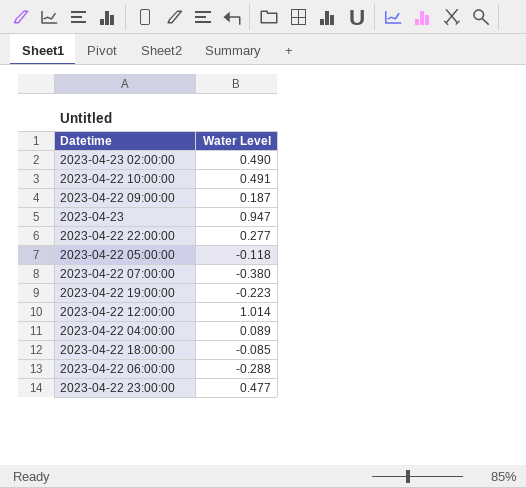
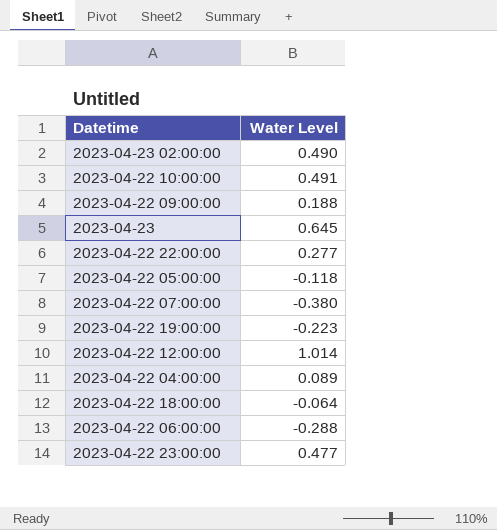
2023-04-22 09:00:00 | Water Level: 0.187 -> 0.188
2023-04-23 | Water Level: 0.947 -> 0.645
2023-04-22 18:00:00 | Water Level: -0.085 -> -0.064

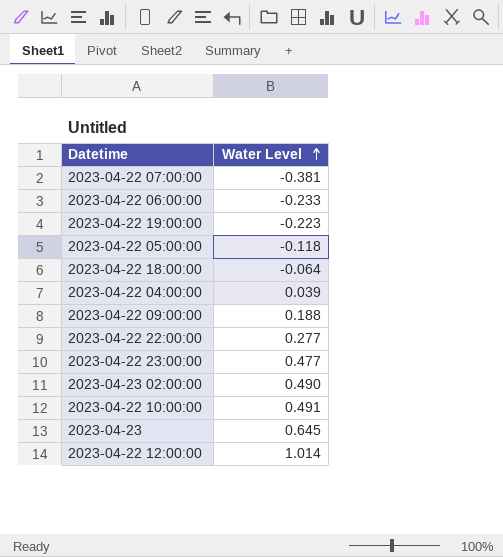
row order: none -> Water Level ascending
2023-04-22 07:00:00 | Water Level: -0.380 -> -0.381
2023-04-22 06:00:00 | Water Level: -0.288 -> -0.233
2023-04-22 04:00:00 | Water Level: 0.089 -> 0.039

